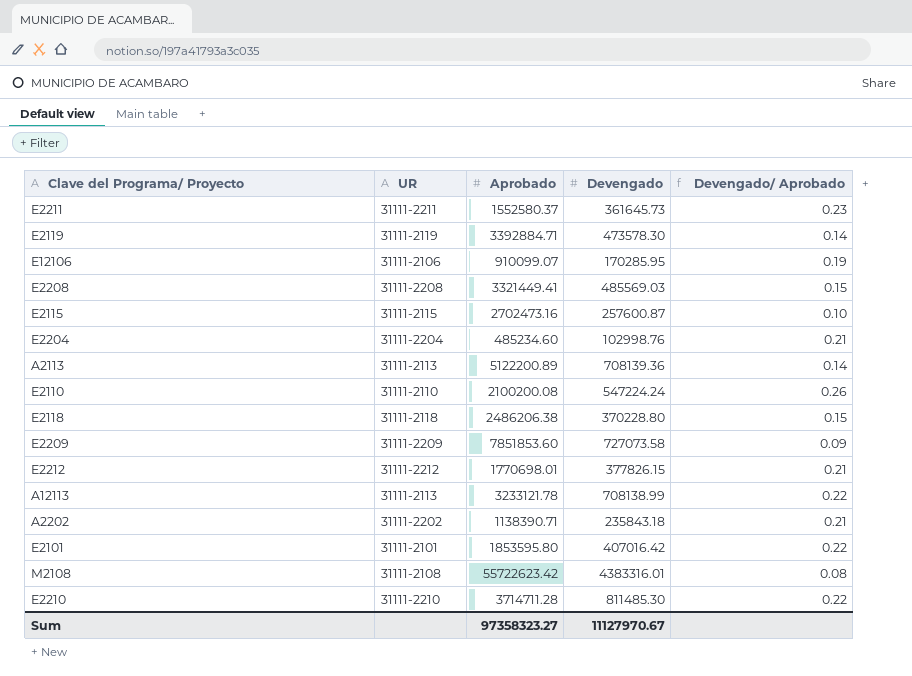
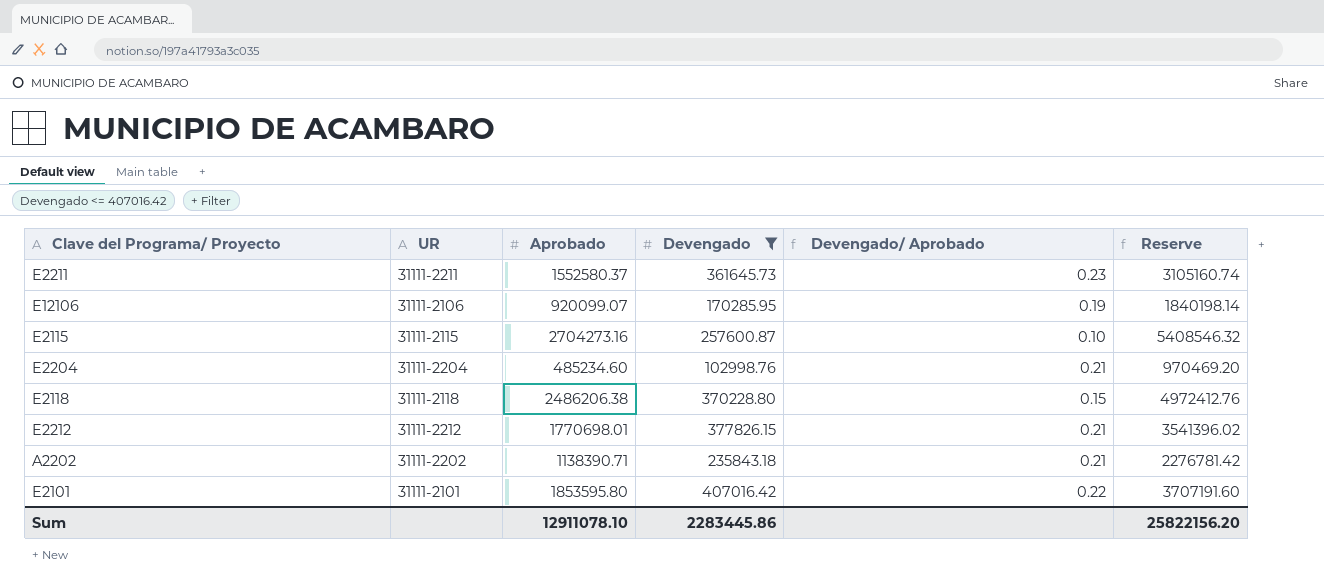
filter: none -> Devengado <= 407016.42
column Reserve | formula: none -> [Aprobado] * 2
E12106 | Aprobado: 910099.07 -> 920099.07
E2115 | Aprobado: 2702473.16 -> 2704273.16
Sum | Aprobado: 97358323.27 -> 12911078.10
Sum | Devengado: 11127970.67 -> 2283445.86

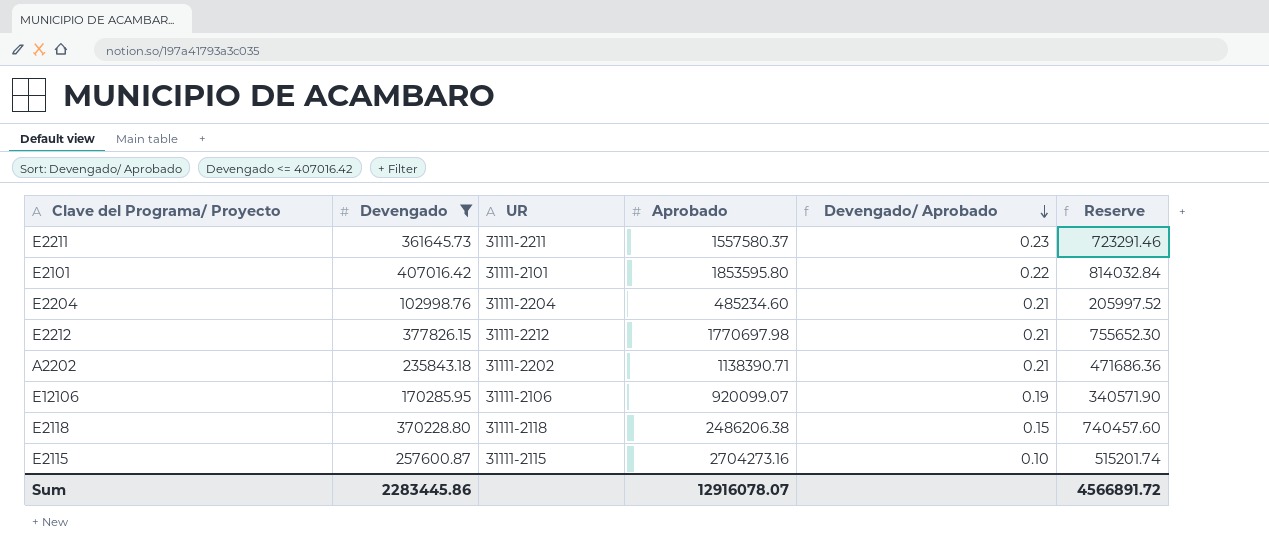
row order: none -> Devengado/ Aprobado descending
column Devengado | position: 4 -> 2
column Reserve | formula: [Aprobado] * 2 -> [Devengado] * 2
E2211 | Aprobado: 1552580.37 -> 1557580.37
E2212 | Aprobado: 1770698.01 -> 1770697.98
Sum | Aprobado: 12911078.10 -> 12916078.07
Sum | Reserve: 25822156.20 -> 4566891.72

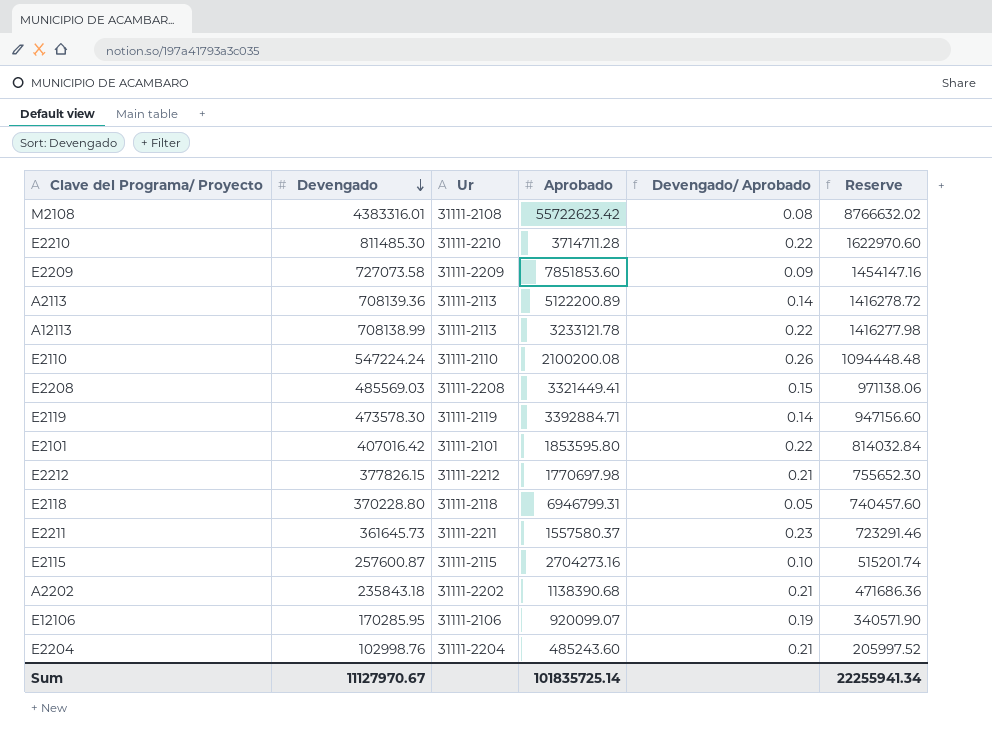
filter: Devengado <= 407016.42 -> none
row order: Devengado/ Aprobado descending -> Devengado descending
column name: UR -> Ur
E2118 | Aprobado: 2486206.38 -> 6946799.31
E2118 | Devengado/ Aprobado: 0.15 -> 0.05
A2202 | Aprobado: 1138390.71 -> 1138390.68
E2204 | Aprobado: 485234.60 -> 485243.60
Sum | Devengado: 2283445.86 -> 11127970.67
Sum | Aprobado: 12916078.07 -> 101835725.14
Sum | Reserve: 4566891.72 -> 22255941.34

